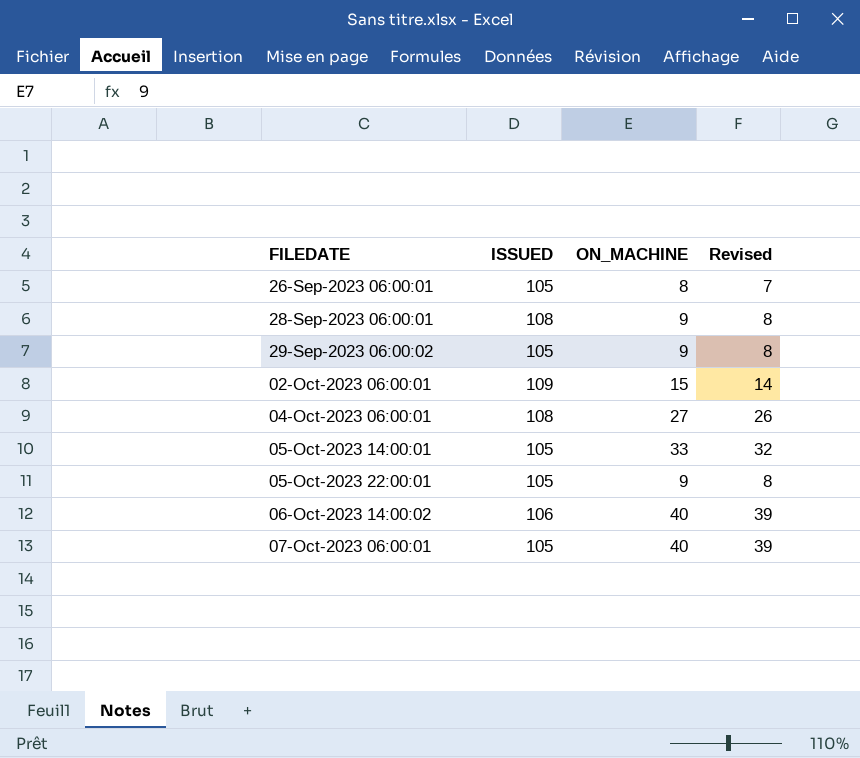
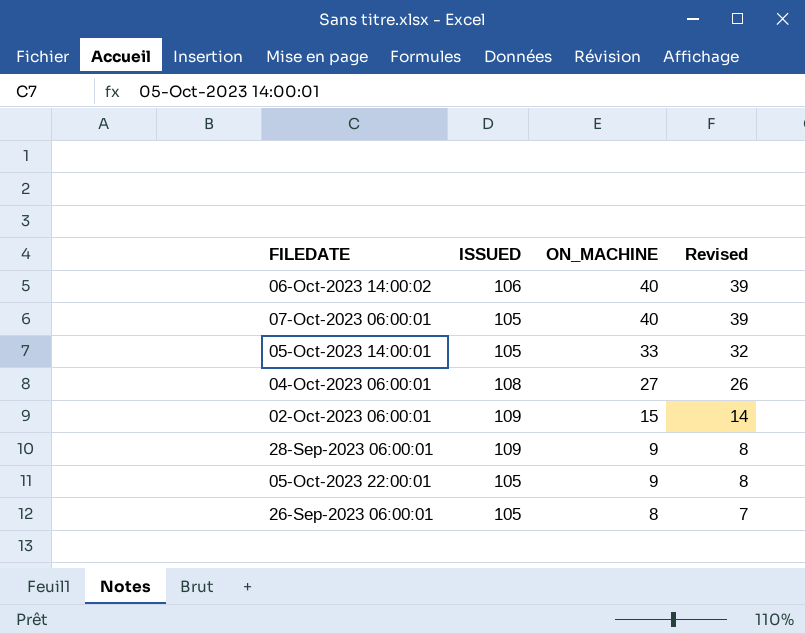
row order: FILEDATE ascending -> ON_MACHINE descending
row 29-Sep-2023 06:00:02: 105 | 9 | 8 -> none
28-Sep-2023 06:00:01 | ISSUED: 108 -> 109

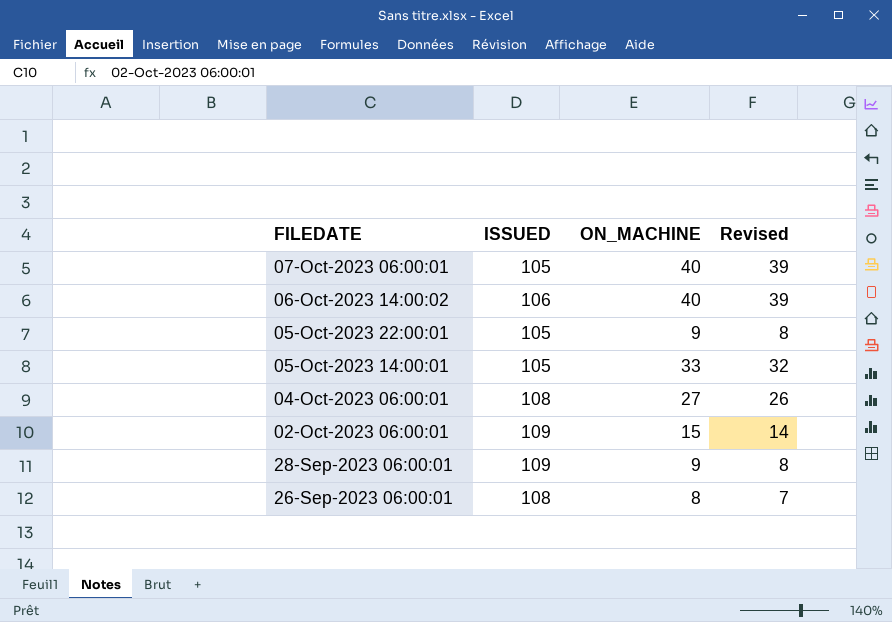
row order: ON_MACHINE descending -> FILEDATE descending
26-Sep-2023 06:00:01 | ISSUED: 105 -> 108

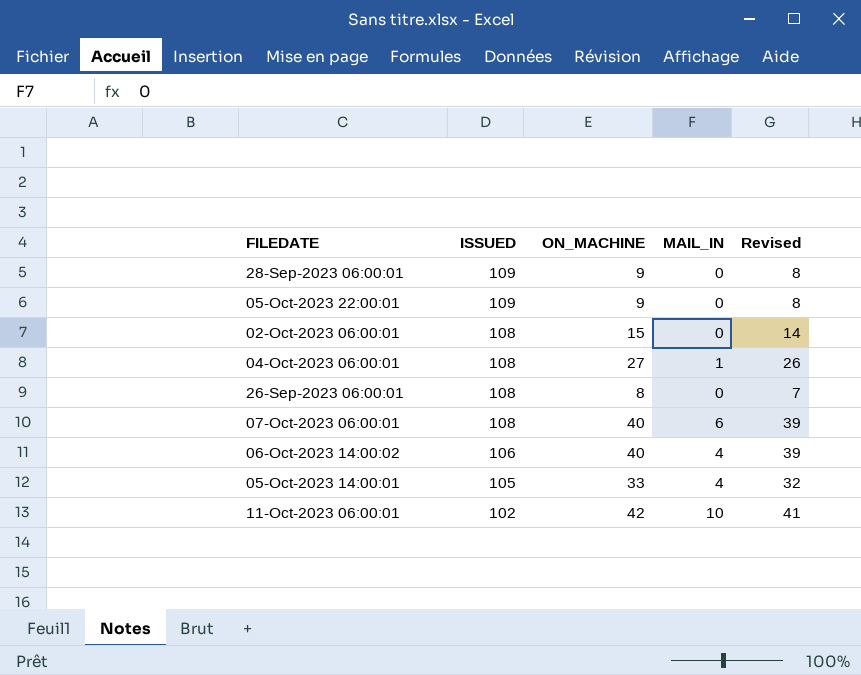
row order: FILEDATE descending -> ISSUED descending
column MAIL_IN | position: none -> 4
05-Oct-2023 22:00:01 | ISSUED: 105 -> 109
02-Oct-2023 06:00:01 | ISSUED: 109 -> 108
07-Oct-2023 06:00:01 | ISSUED: 105 -> 108
row 11-Oct-2023 06:00:01: none -> 102 | 42 | 10 | 41

